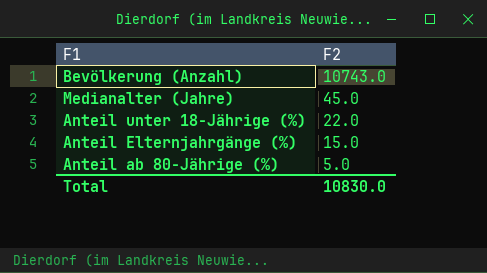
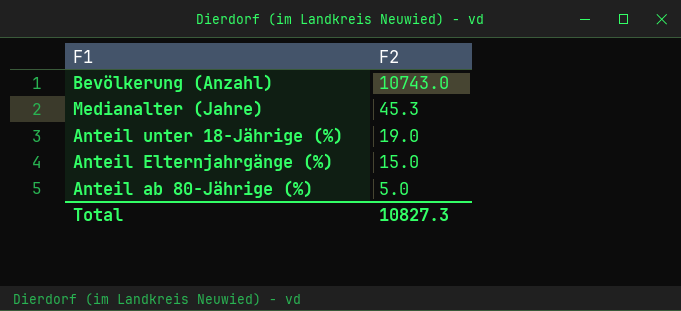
Medianalter (Jahre) | F2: 45.0 -> 45.3
Anteil unter 18-Jährige (%) | F2: 22.0 -> 19.0
Total | F2: 10830.0 -> 10827.3

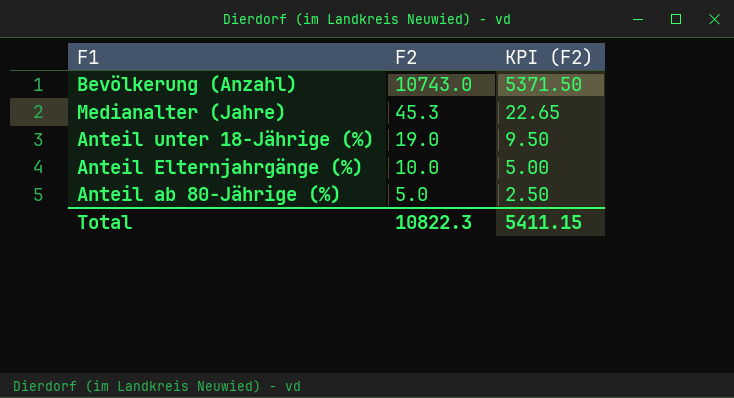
column KPI (F2) | formula: none -> [F2] * 0.5
Anteil Elternjahrgänge (%) | F2: 15.0 -> 10.0
Total | F2: 10827.3 -> 10822.3

